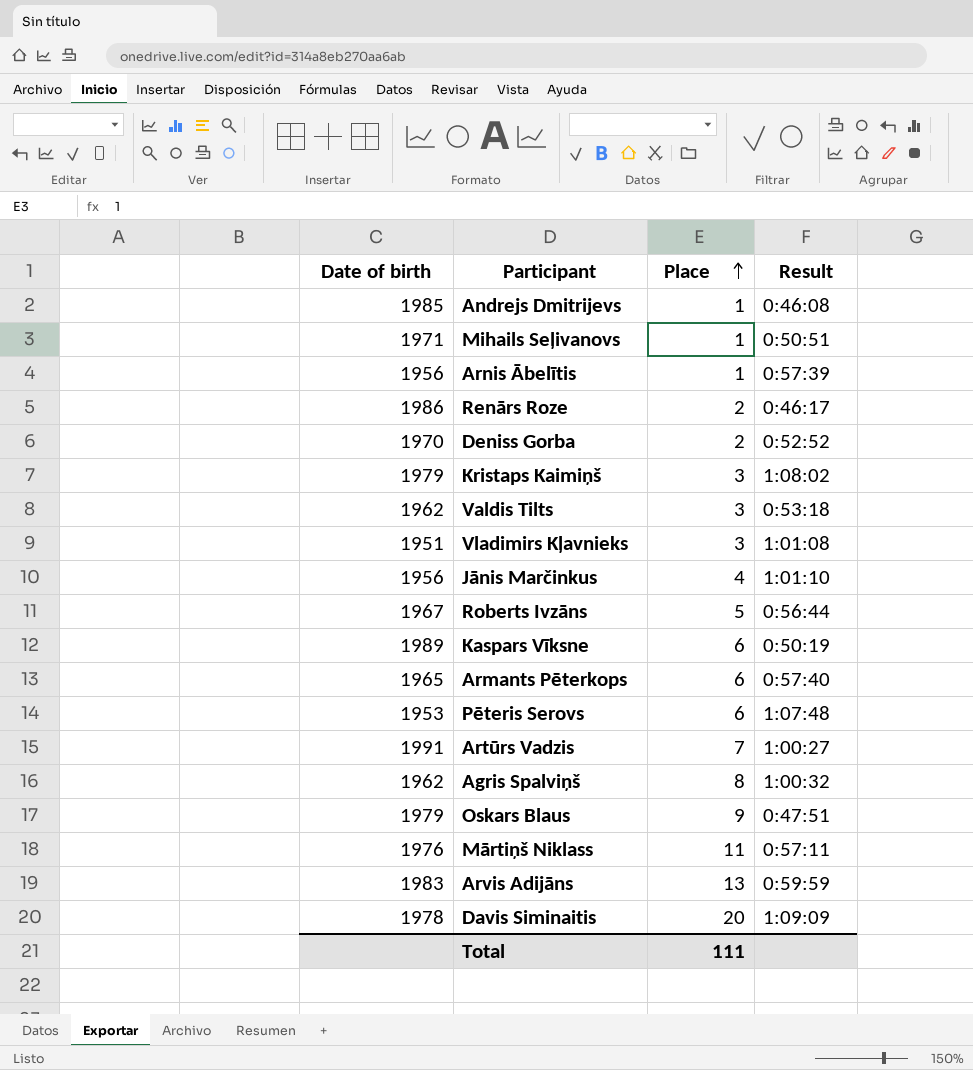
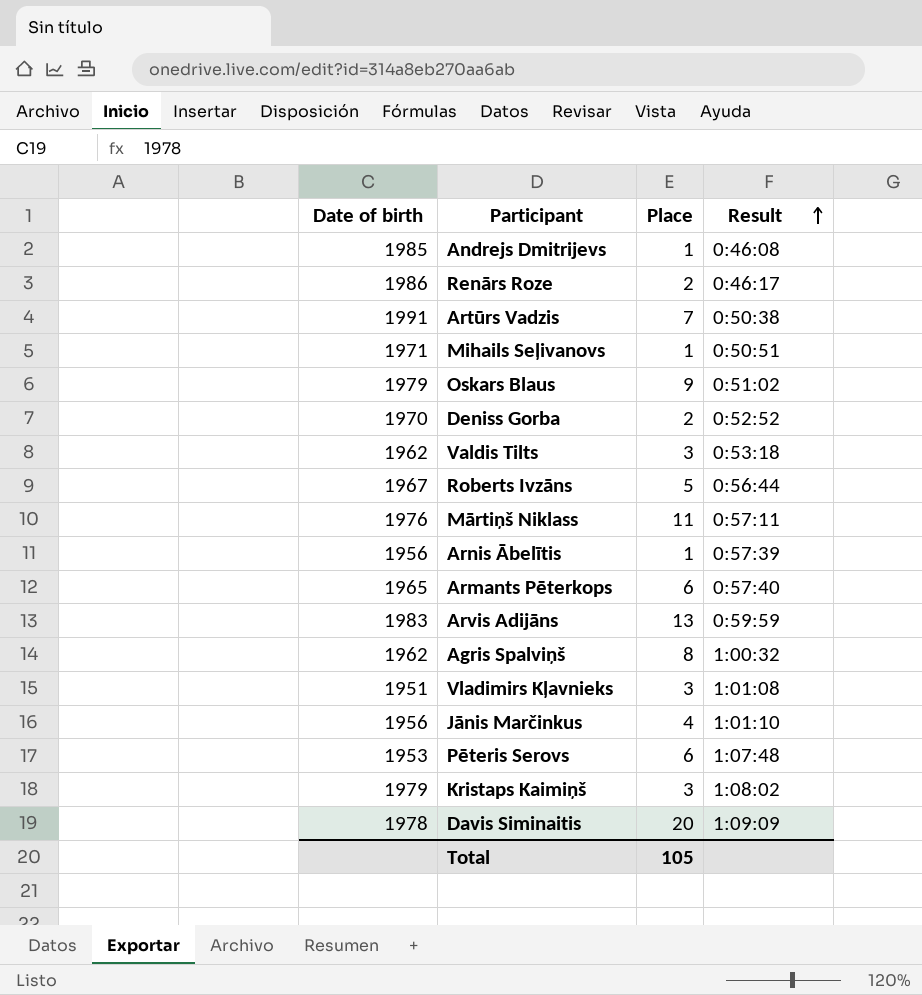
row order: Place ascending -> Result ascending
row Kaspars Vīksne: 1989 | 6 | 0:50:19 -> none
Artūrs Vadzis | Result: 1:00:27 -> 0:50:38
Oskars Blaus | Result: 0:47:51 -> 0:51:02
Total | Place: 111 -> 105

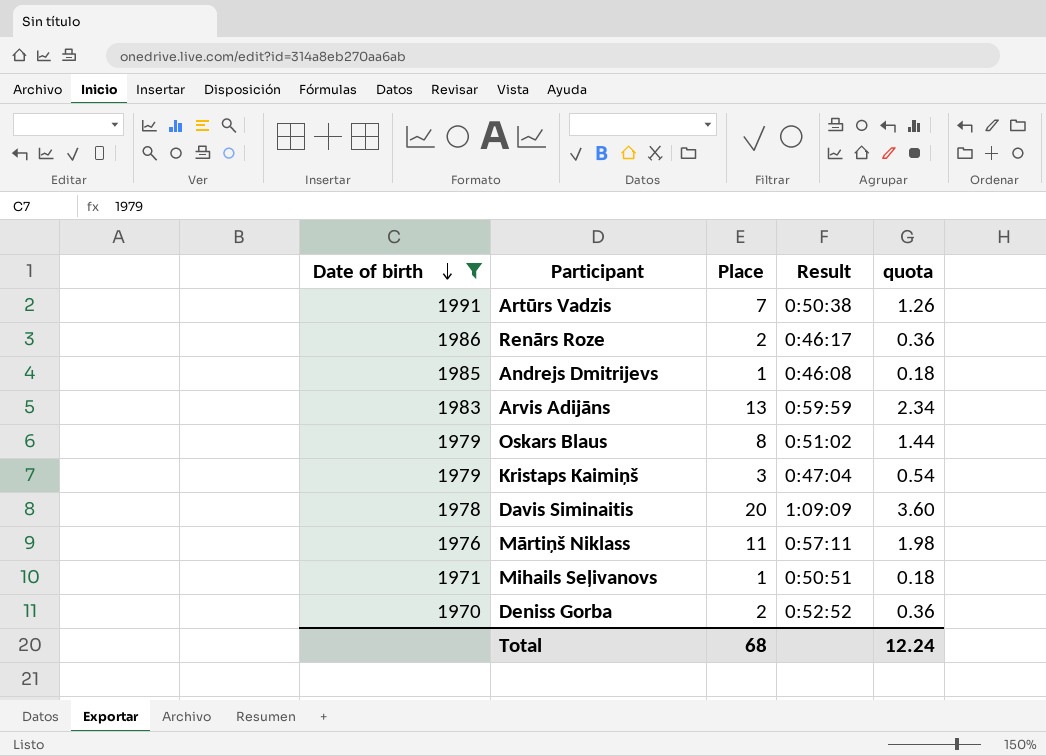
filter: none -> Date of birth >= 1970
row order: Result ascending -> Date of birth descending
column quota | formula: none -> [Place] * 0.18
Oskars Blaus | Place: 9 -> 8
Kristaps Kaimiņš | Result: 1:08:02 -> 0:47:04
Total | Place: 105 -> 68

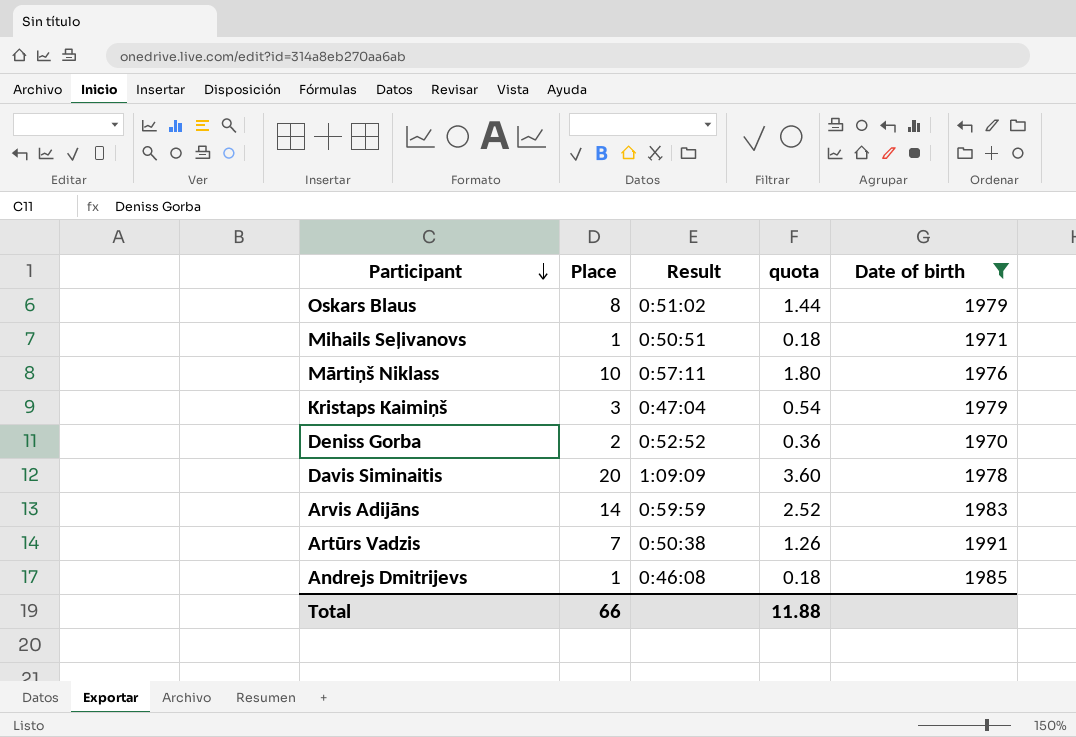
row order: Date of birth descending -> Participant descending
column Date of birth | position: 1 -> 5
row Renārs Roze: 1986 | 2 | 0:46:17 | 0.36 -> none
Mārtiņš Niklass | Place: 11 -> 10
Mārtiņš Niklass | quota: 1.98 -> 1.80
Arvis Adijāns | Place: 13 -> 14
Arvis Adijāns | quota: 2.34 -> 2.52
Total | Place: 68 -> 66
Total | quota: 12.24 -> 11.88

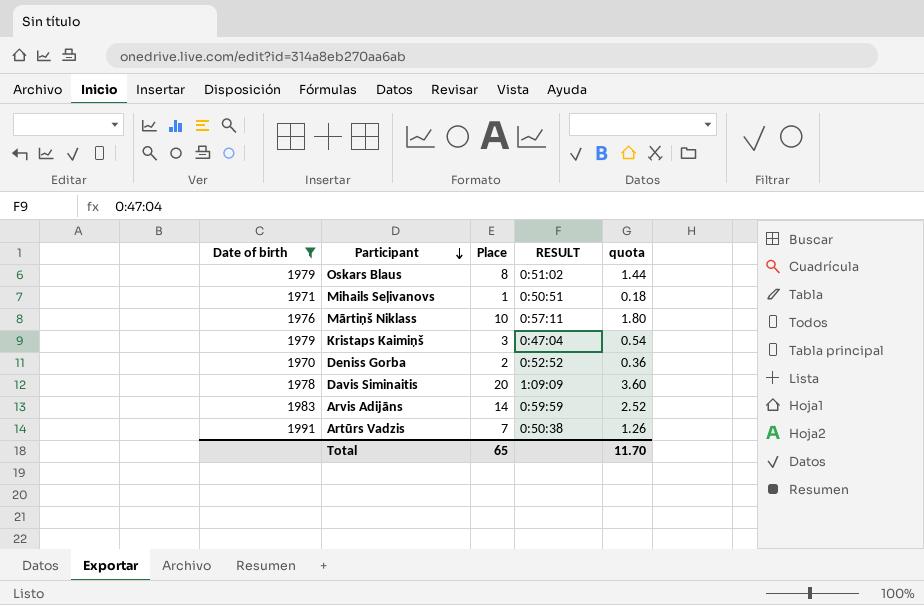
column Date of birth | position: 5 -> 1
column name: Result -> RESULT
row Andrejs Dmitrijevs: 1 | 0:46:08 | 0.18 | 1985 -> none
Total | Place: 66 -> 65
Total | quota: 11.88 -> 11.70

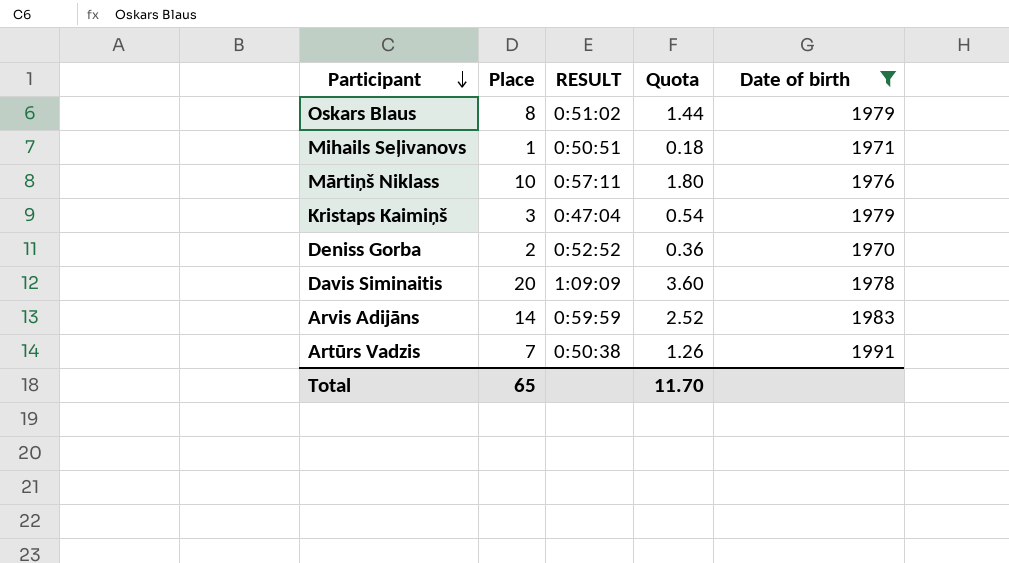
column name: quota -> Quota
column Date of birth | position: 1 -> 5

